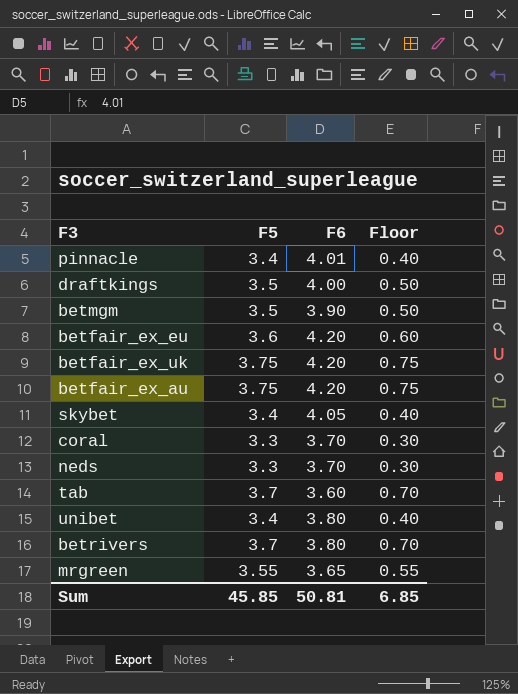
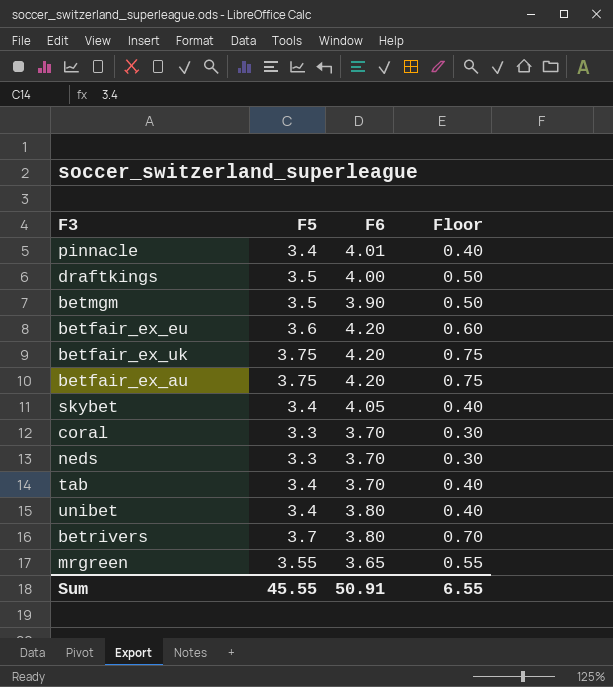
tab | F5: 3.7 -> 3.4
tab | F6: 3.60 -> 3.70
tab | Floor: 0.70 -> 0.40
Sum | F5: 45.85 -> 45.55
Sum | F6: 50.81 -> 50.91
Sum | Floor: 6.85 -> 6.55

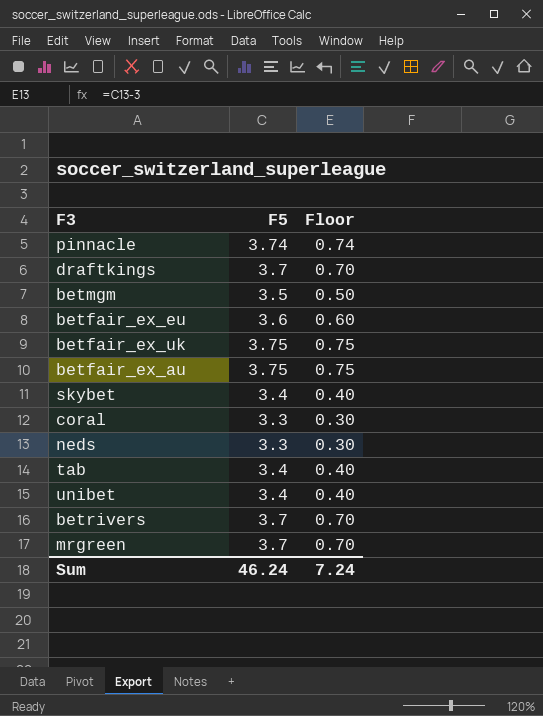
column F6 | position: 3 -> none
pinnacle | F5: 3.4 -> 3.74
pinnacle | Floor: 0.40 -> 0.74
draftkings | F5: 3.5 -> 3.7
draftkings | Floor: 0.50 -> 0.70
mrgreen | F5: 3.55 -> 3.7
mrgreen | Floor: 0.55 -> 0.70
Sum | F5: 45.55 -> 46.24
Sum | Floor: 6.55 -> 7.24

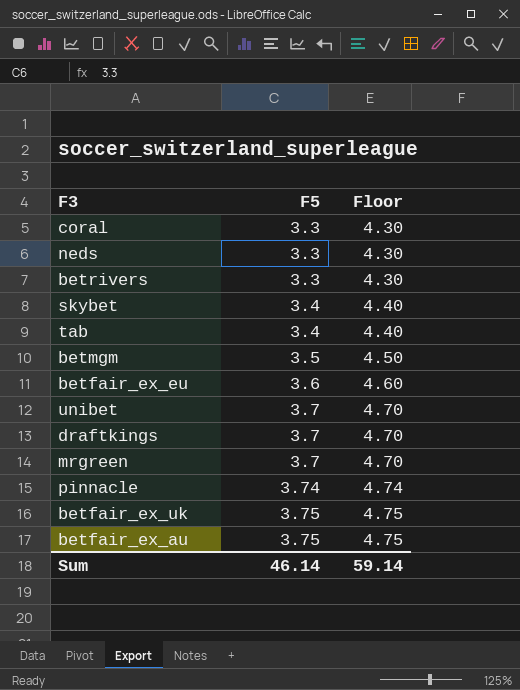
row order: none -> F5 ascending
column Floor | formula: [F5] - 3 -> [F5] + 1
betrivers | F5: 3.7 -> 3.3
unibet | F5: 3.4 -> 3.7
Sum | F5: 46.24 -> 46.14
Sum | Floor: 7.24 -> 59.14

